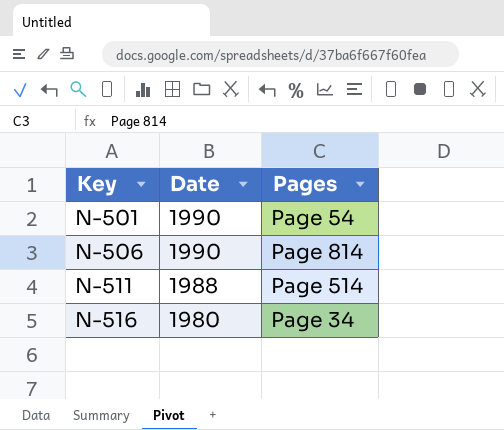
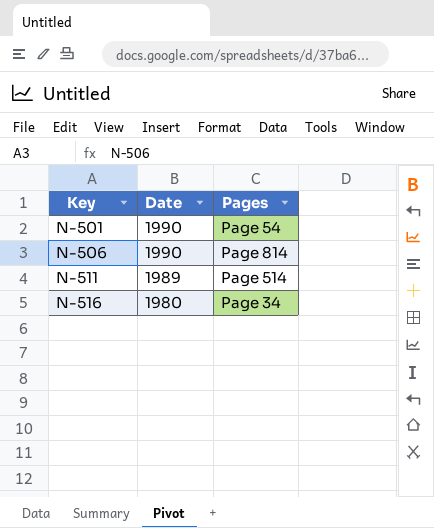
N-511 | Date: 1988 -> 1989

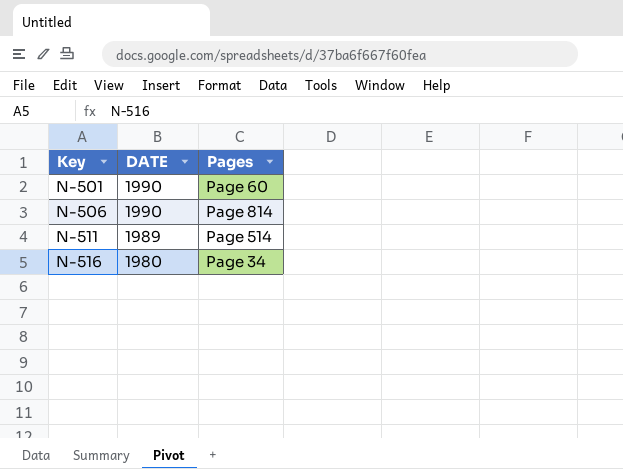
column name: Date -> DATE
N-501 | Pages: Page 54 -> Page 60

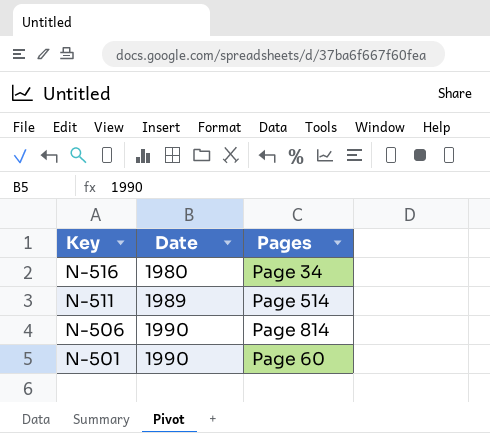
row order: Key ascending -> Key descending
column name: DATE -> Date

